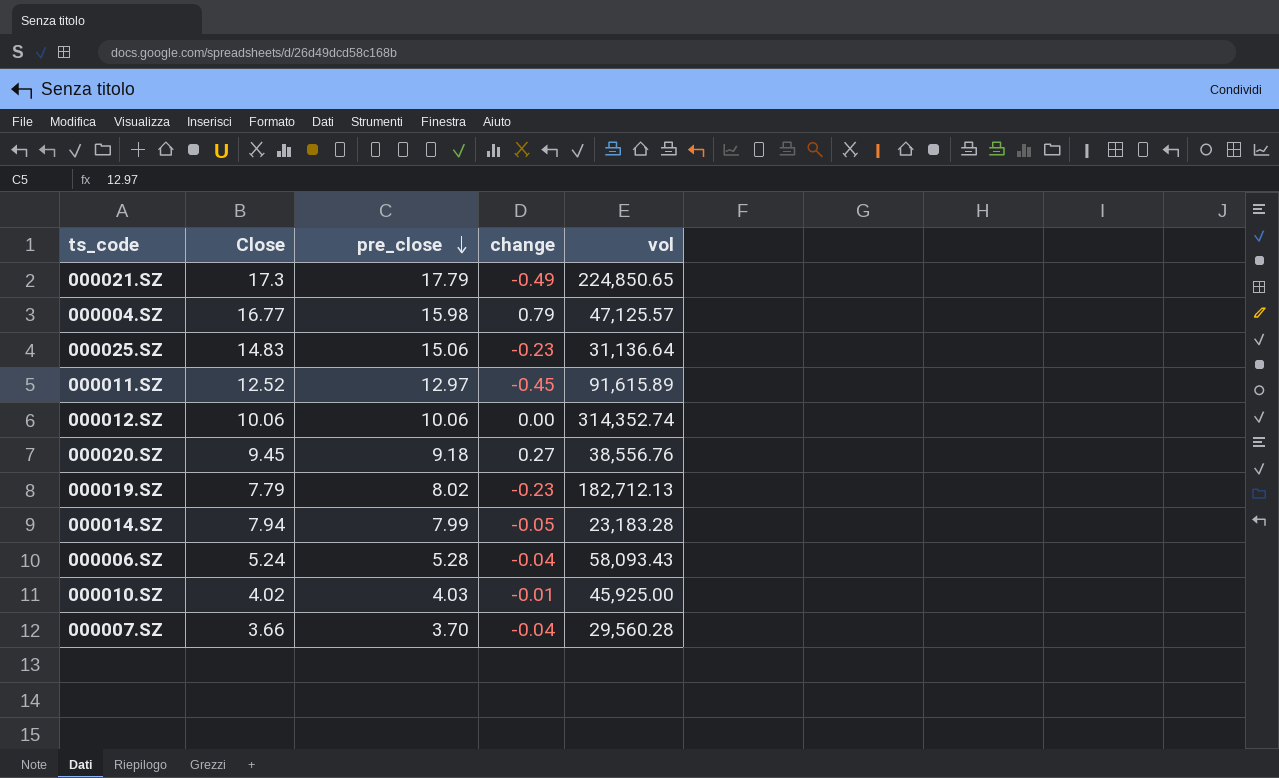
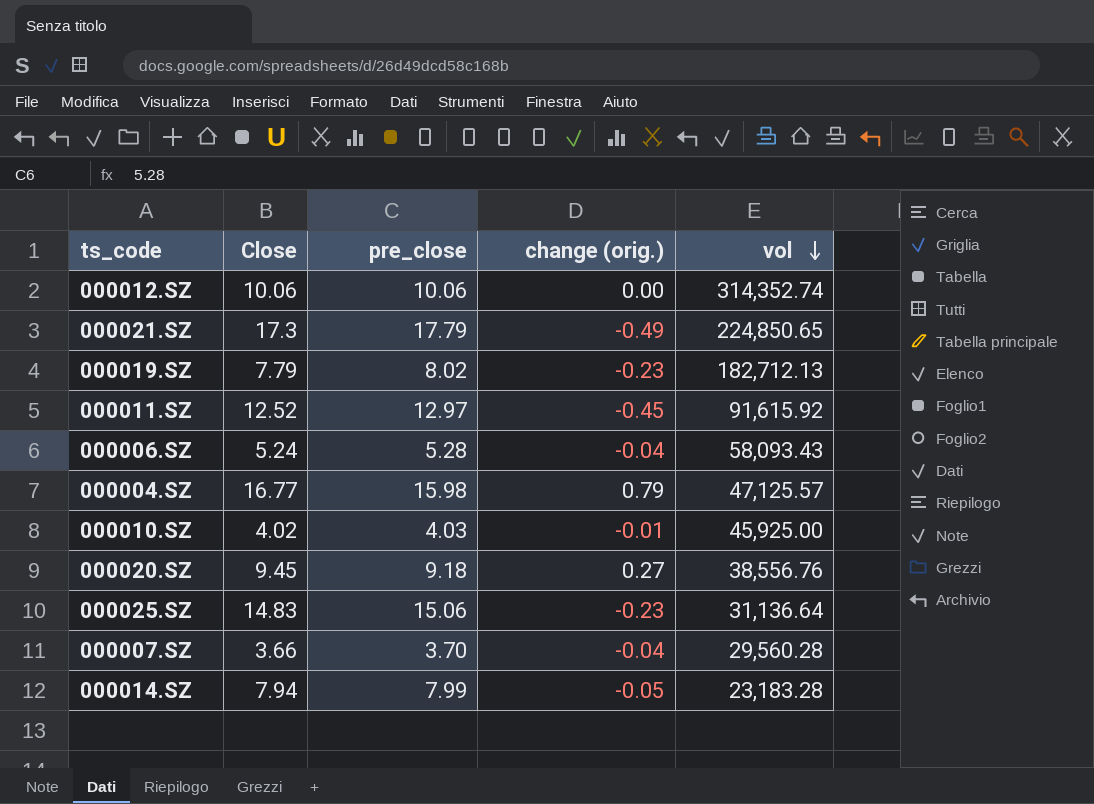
row order: pre_close descending -> vol descending
column name: change -> change (orig.)
000011.SZ | vol: 91,615.89 -> 91,615.92

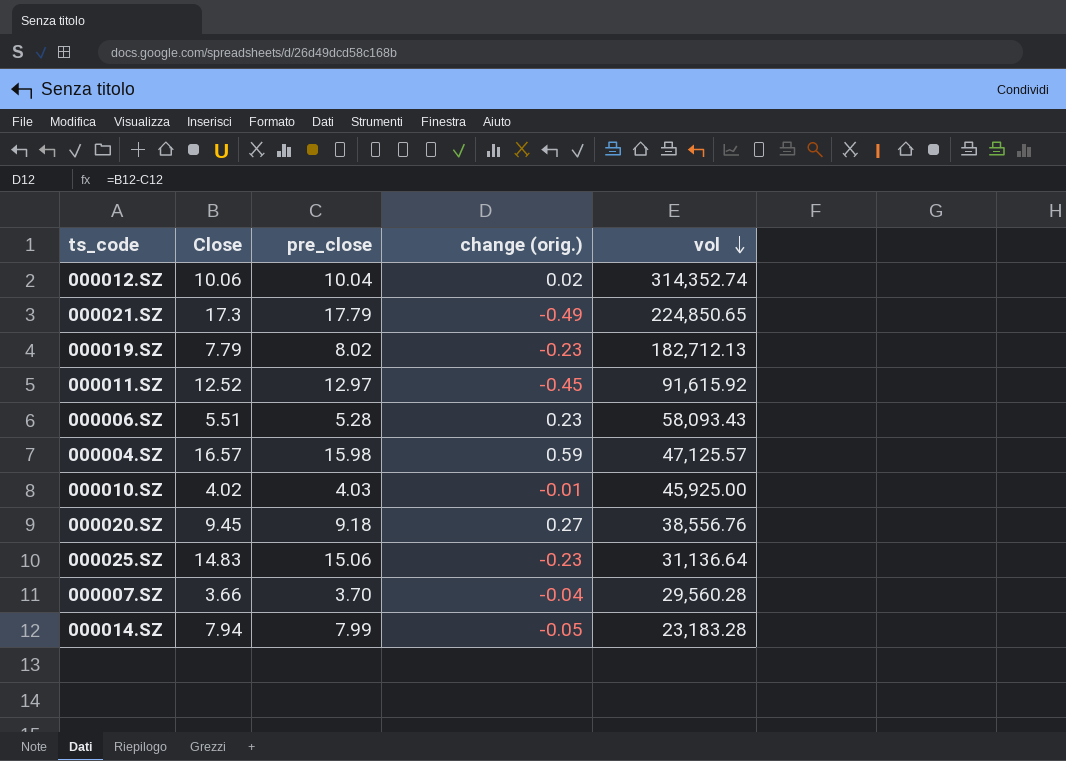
000012.SZ | pre_close: 10.06 -> 10.04
000012.SZ | change (orig.): 0.00 -> 0.02
000006.SZ | Close: 5.24 -> 5.51
000006.SZ | change (orig.): -0.04 -> 0.23
000004.SZ | Close: 16.77 -> 16.57
000004.SZ | change (orig.): 0.79 -> 0.59

